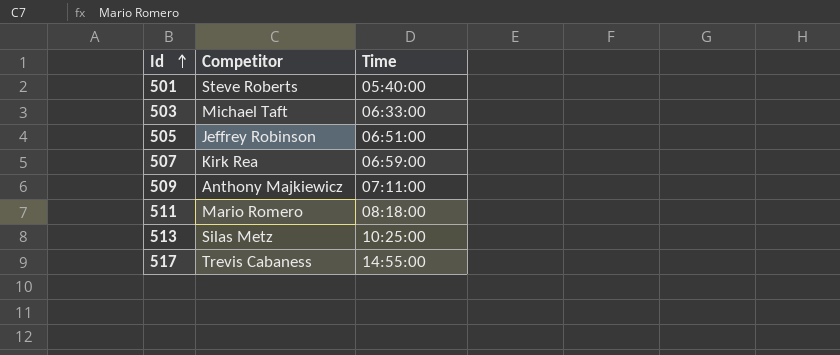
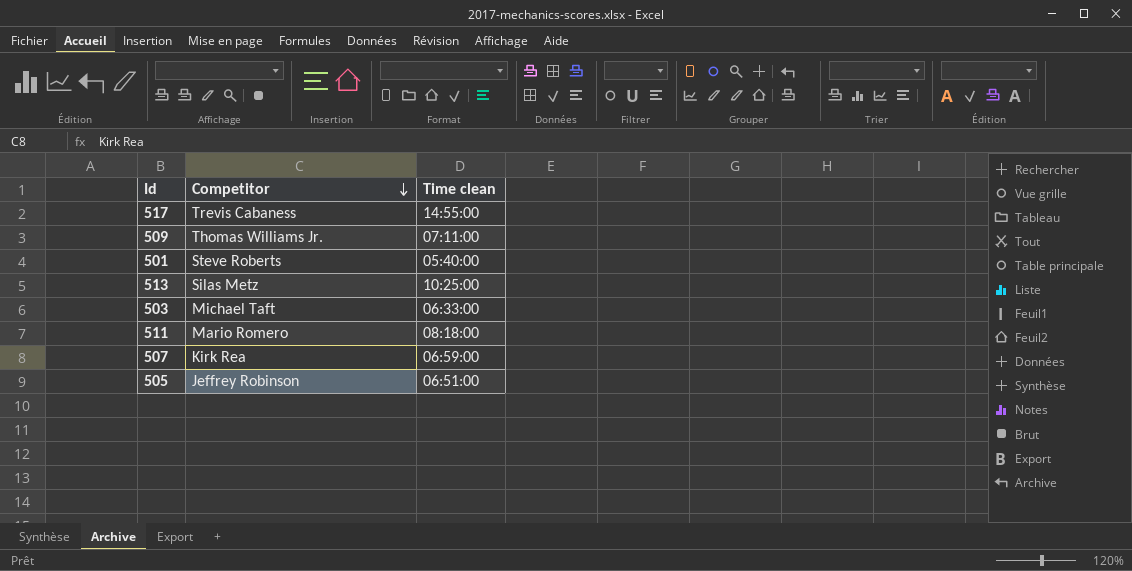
row order: Id ascending -> Competitor descending
column name: Time -> Time clean
509 | Competitor: Anthony Majkiewicz -> Thomas Williams Jr.

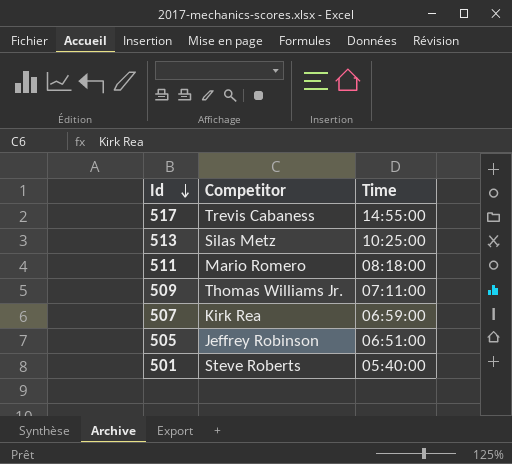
row order: Competitor descending -> Id descending
column name: Time clean -> Time
row 503: Michael Taft | 06:33:00 -> none

